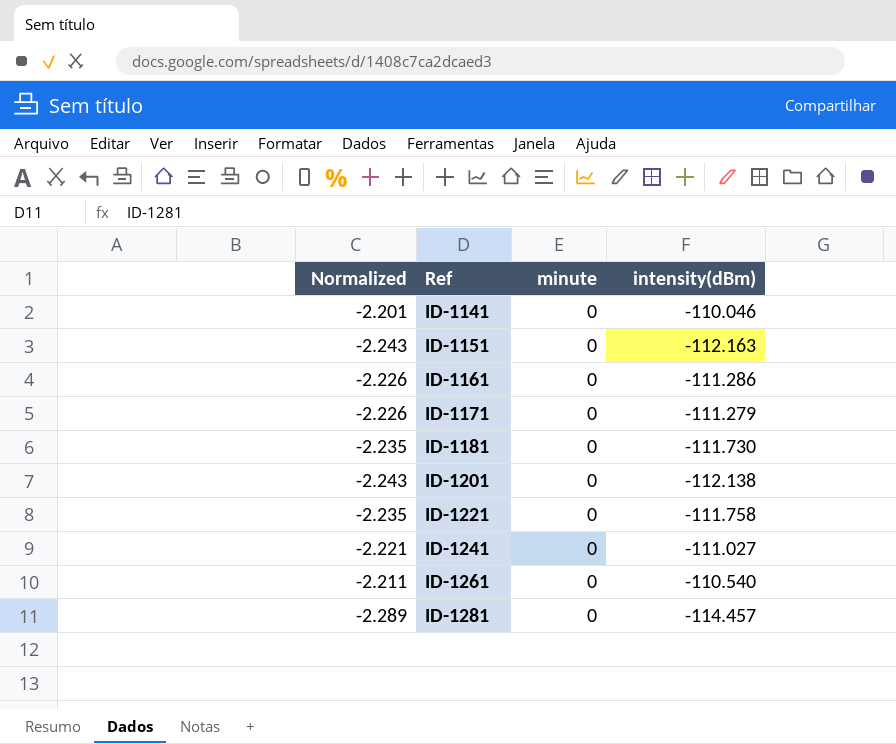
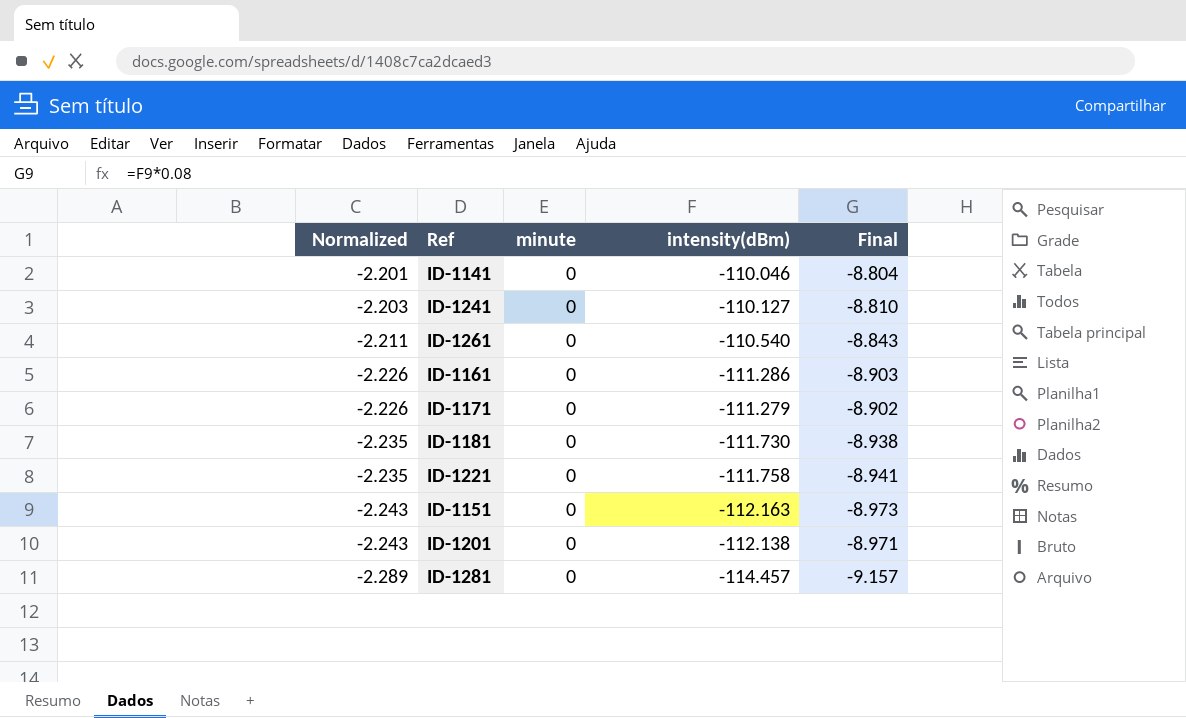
row order: Ref ascending -> Normalized descending
column Final | formula: none -> [intensity(dBm)] * 0.08
ID-1241 | Normalized: -2.221 -> -2.203
ID-1241 | intensity(dBm): -111.027 -> -110.127

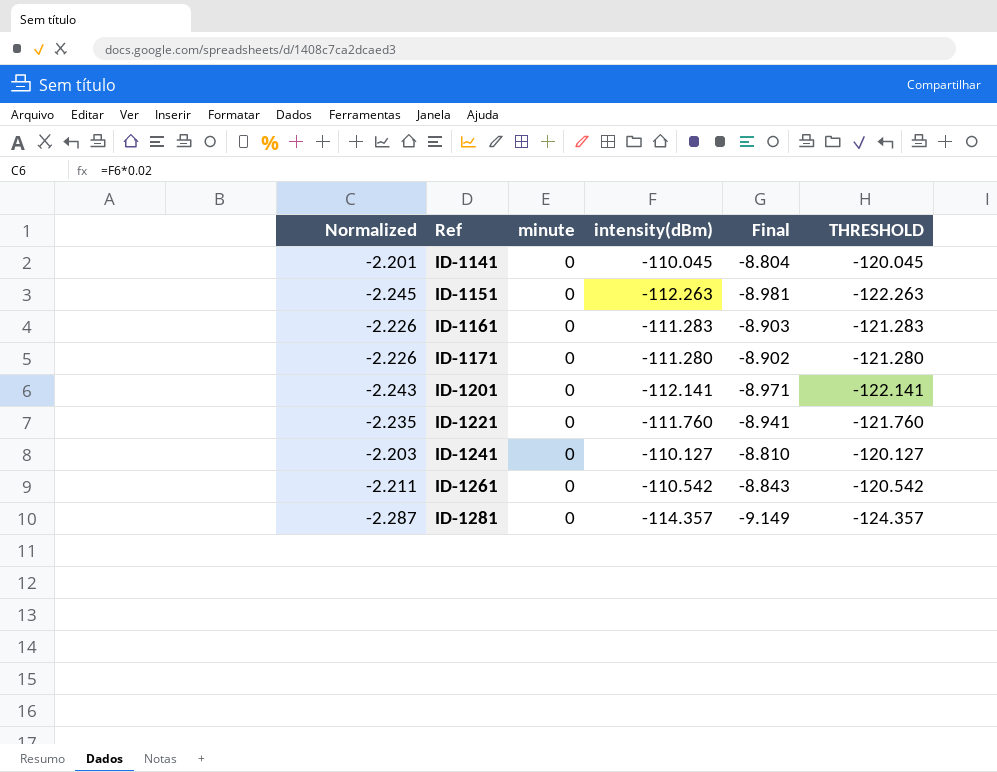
row order: Normalized descending -> Ref ascending
column THRESHOLD | formula: none -> [intensity(dBm)] - 10
row ID-1181: -2.235 | 0 | -111.730 | -8.938 -> none
ID-1141 | intensity(dBm): -110.046 -> -110.045
ID-1151 | Normalized: -2.243 -> -2.245
ID-1151 | intensity(dBm): -112.163 -> -112.263
ID-1151 | Final: -8.973 -> -8.981
ID-1161 | intensity(dBm): -111.286 -> -111.283
ID-1171 | intensity(dBm): -111.279 -> -111.280
ID-1201 | intensity(dBm): -112.138 -> -112.141
ID-1221 | intensity(dBm): -111.758 -> -111.760
ID-1261 | intensity(dBm): -110.540 -> -110.542
ID-1281 | Normalized: -2.289 -> -2.287
ID-1281 | intensity(dBm): -114.457 -> -114.357
ID-1281 | Final: -9.157 -> -9.149

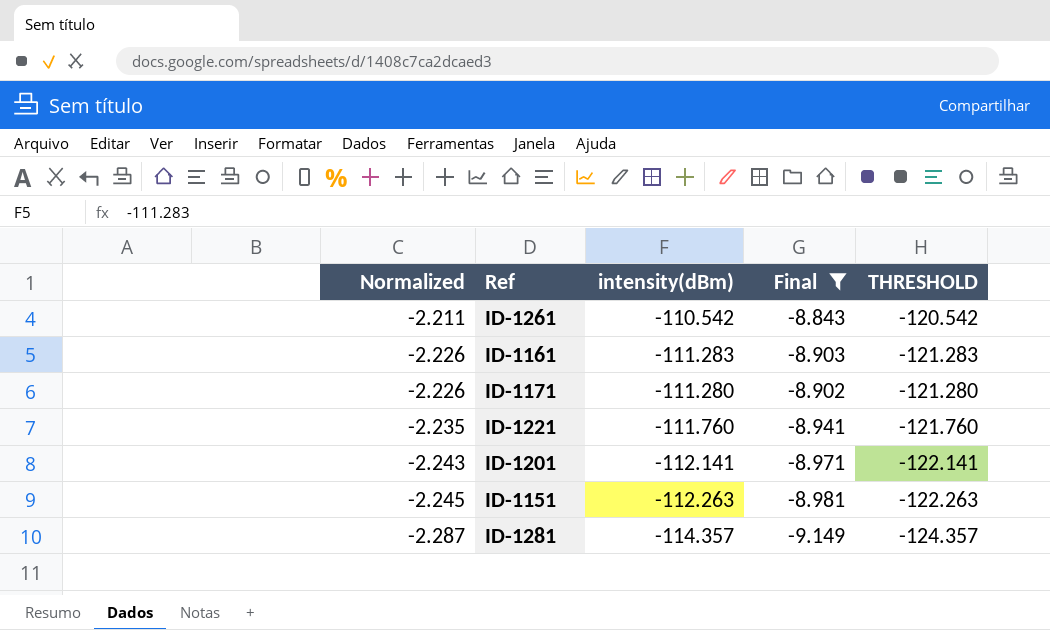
filter: none -> Final <= -8.843
row order: Ref ascending -> Normalized descending
column minute | position: 3 -> none

